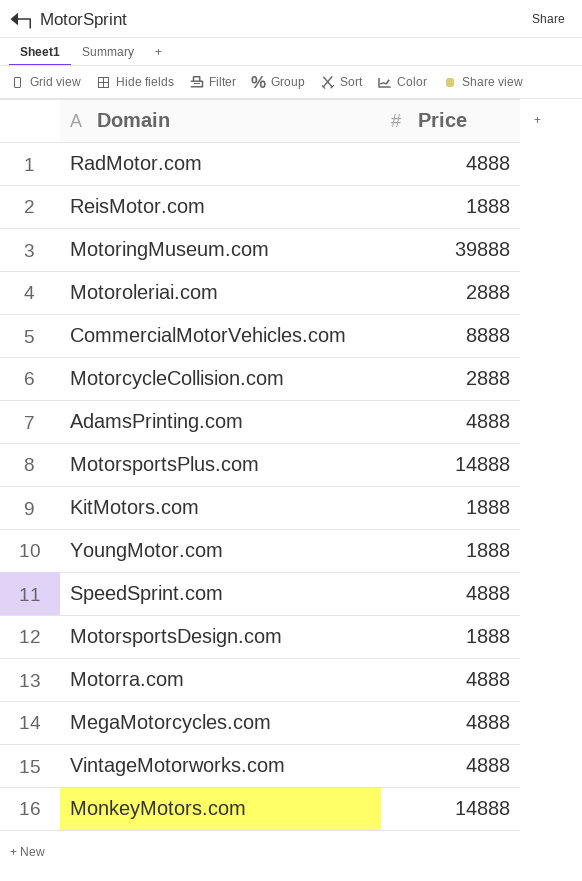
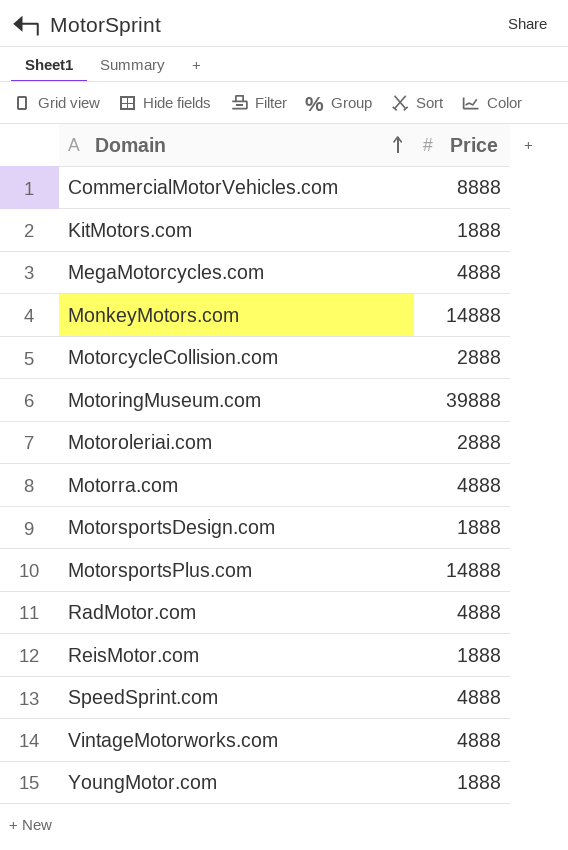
row order: none -> Domain ascending
row AdamsPrinting.com: 4888 -> none

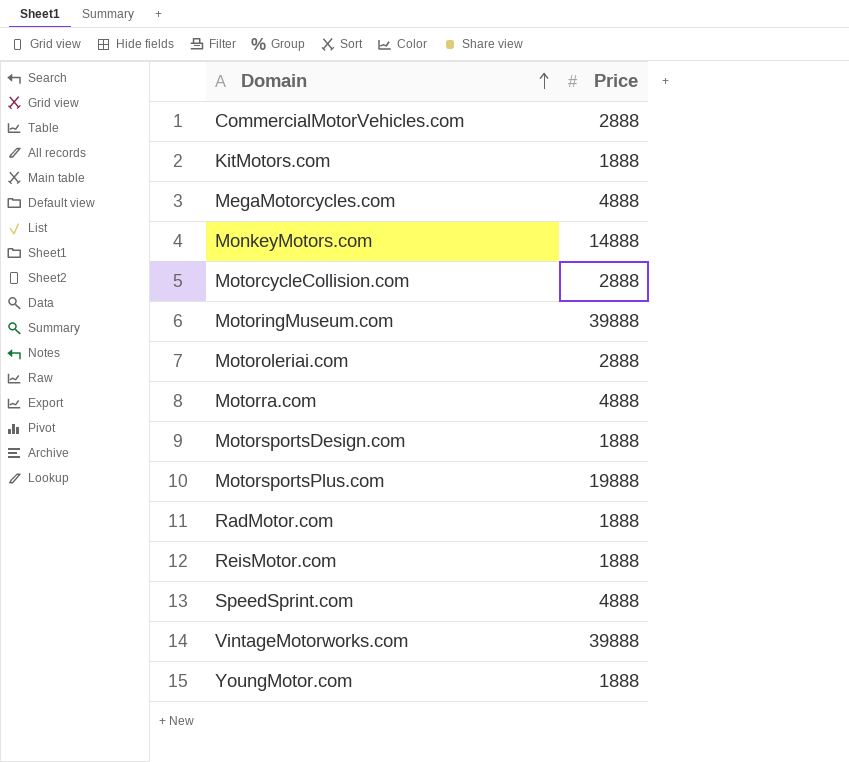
CommercialMotorVehicles.com | Price: 8888 -> 2888
MotorsportsPlus.com | Price: 14888 -> 19888
RadMotor.com | Price: 4888 -> 1888
VintageMotorworks.com | Price: 4888 -> 39888

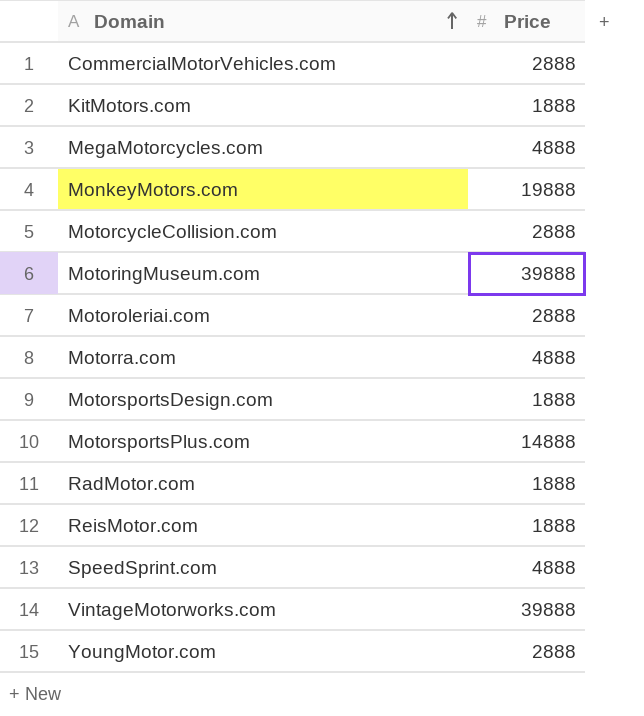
MonkeyMotors.com | Price: 14888 -> 19888
MotorsportsPlus.com | Price: 19888 -> 14888
YoungMotor.com | Price: 1888 -> 2888

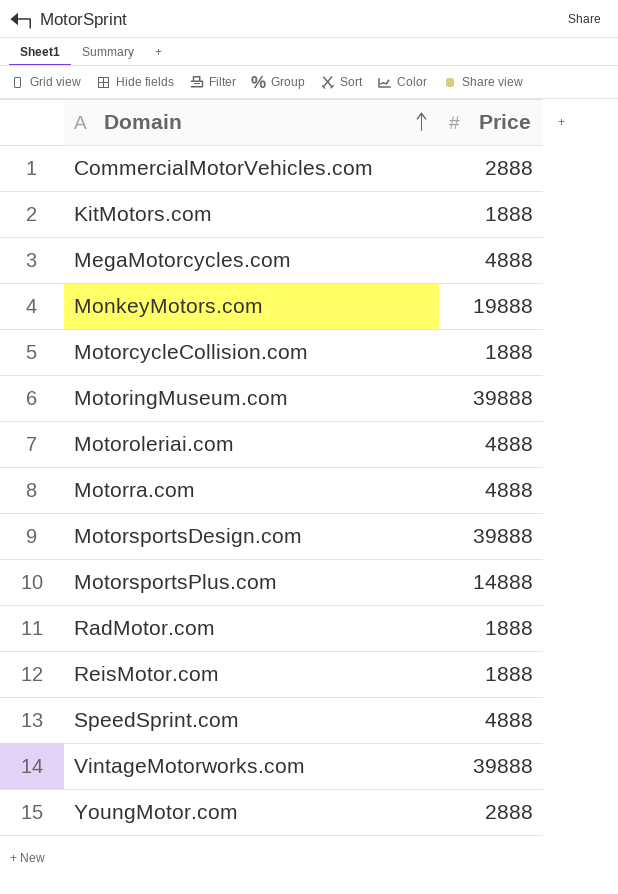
MotorcycleCollision.com | Price: 2888 -> 1888
Motoroleriai.com | Price: 2888 -> 4888
MotorsportsDesign.com | Price: 1888 -> 39888

